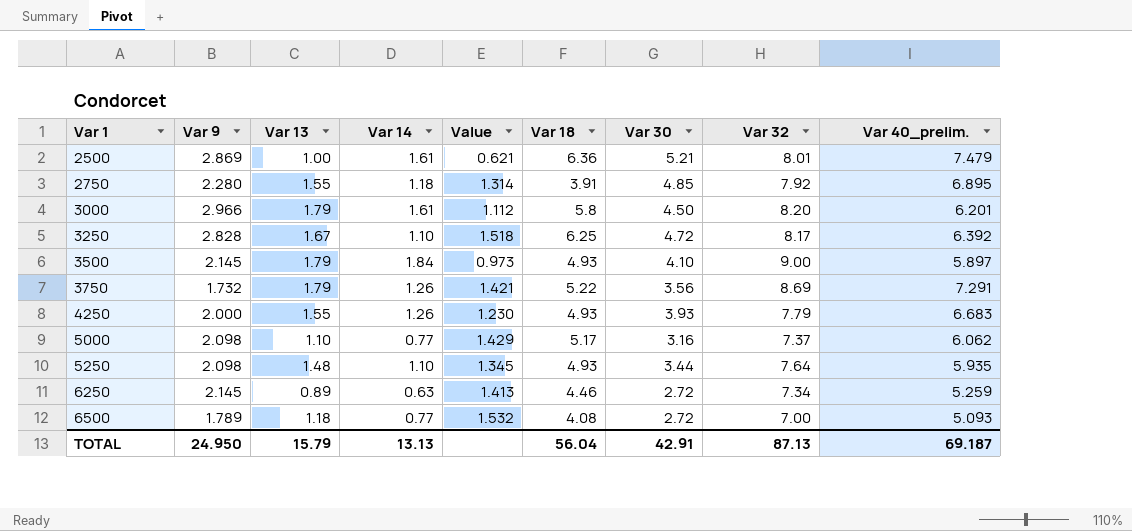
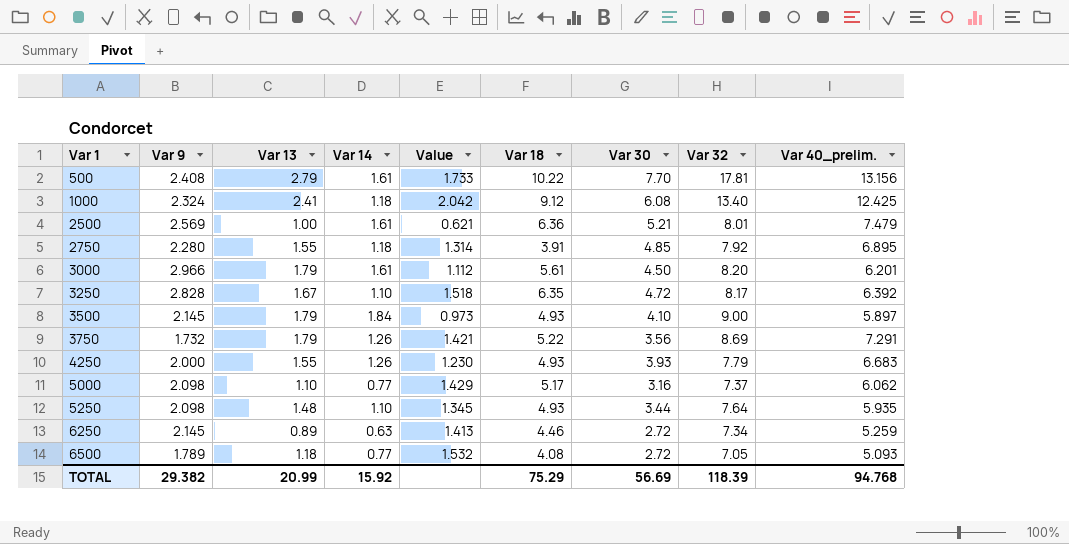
row 500: none -> 2.408 | 2.79 | 1.61 | 1.733 | 10.22 | 7.70 | 17.81 | 13.156
row 1000: none -> 2.324 | 2.41 | 1.18 | 2.042 | 9.12 | 6.08 | 13.40 | 12.425
2500 | Var 9: 2.869 -> 2.569
3000 | Var 18: 5.8 -> 5.61
3250 | Var 18: 6.25 -> 6.35
6500 | Var 32: 7.00 -> 7.05
TOTAL | Var 9: 24.950 -> 29.382
TOTAL | Var 13: 15.79 -> 20.99
TOTAL | Var 14: 13.13 -> 15.92
TOTAL | Var 18: 56.04 -> 75.29
TOTAL | Var 30: 42.91 -> 56.69
TOTAL | Var 32: 87.13 -> 118.39
TOTAL | Var 40_prelim.: 69.187 -> 94.768

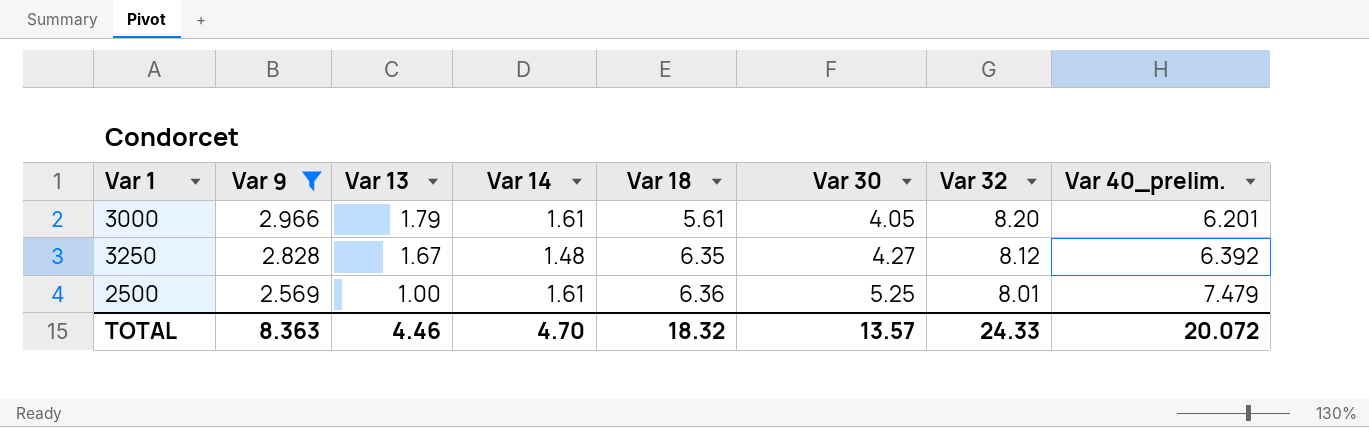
filter: none -> Var 9 >= 2.569
row order: Var 1 ascending -> Var 9 descending
column Value | formula: [Var 13] / [Var 14] -> none
3000 | Var 30: 4.50 -> 4.05
3250 | Var 14: 1.10 -> 1.48
3250 | Var 30: 4.72 -> 4.27
3250 | Var 32: 8.17 -> 8.12
2500 | Var 30: 5.21 -> 5.25
TOTAL | Var 9: 29.382 -> 8.363
TOTAL | Var 13: 20.99 -> 4.46
TOTAL | Var 14: 15.92 -> 4.70
TOTAL | Var 18: 75.29 -> 18.32
TOTAL | Var 30: 56.69 -> 13.57
TOTAL | Var 32: 118.39 -> 24.33
TOTAL | Var 40_prelim.: 94.768 -> 20.072

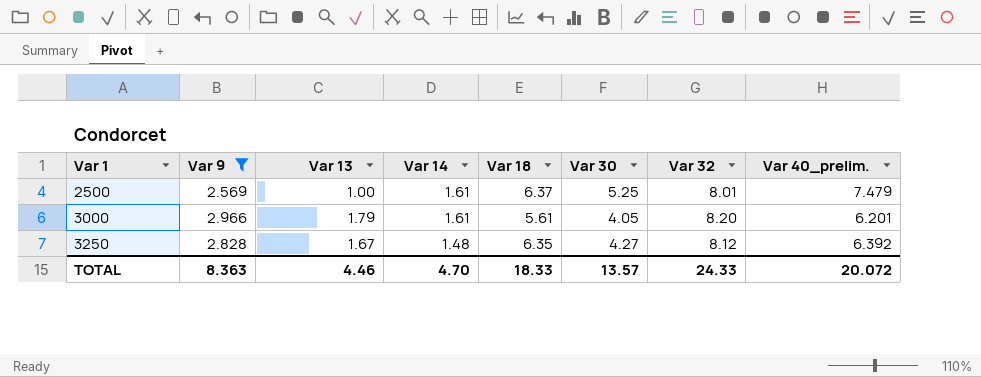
row order: Var 9 descending -> Var 1 ascending
2500 | Var 18: 6.36 -> 6.37
TOTAL | Var 18: 18.32 -> 18.33

